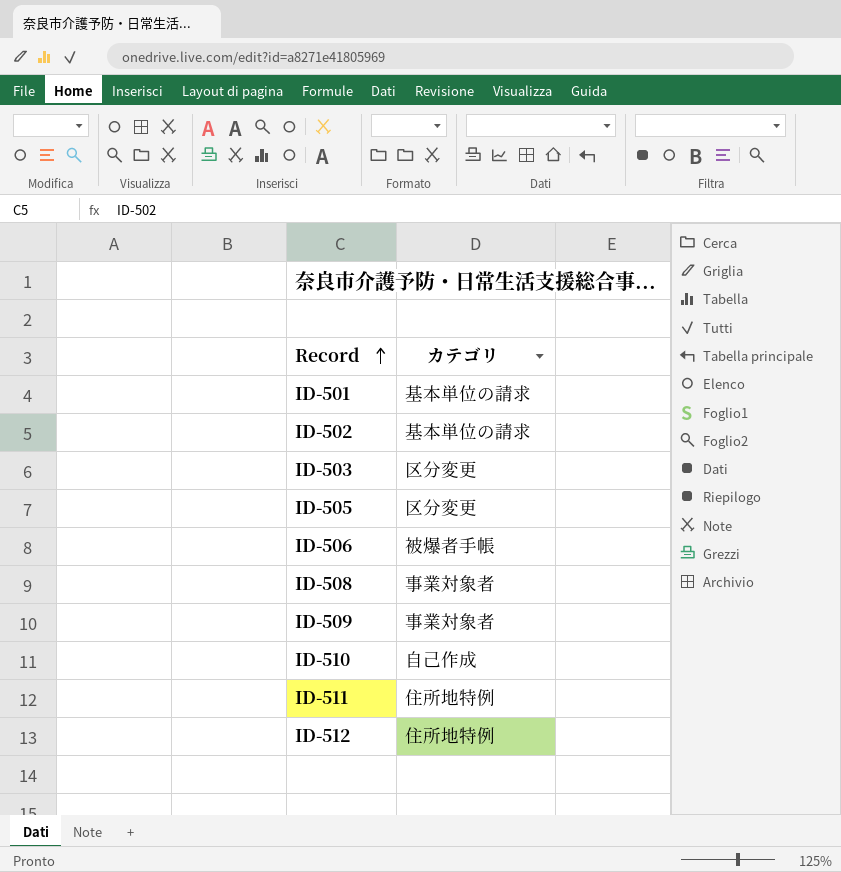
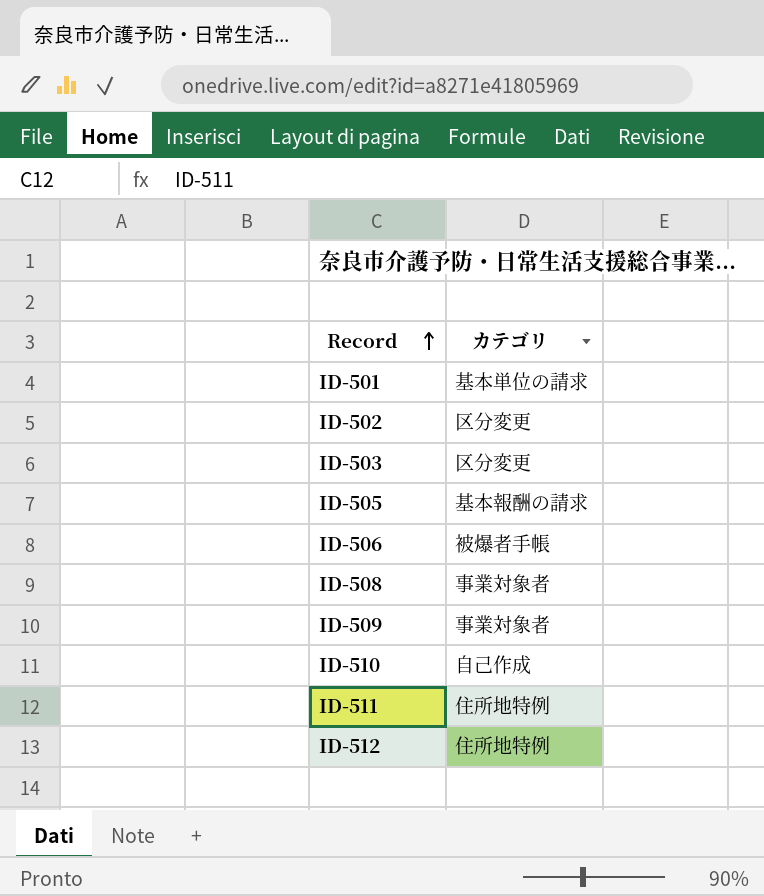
ID-502 | カテゴリ: 基本単位の請求 -> 区分変更
ID-505 | カテゴリ: 区分変更 -> 基本報酬の請求

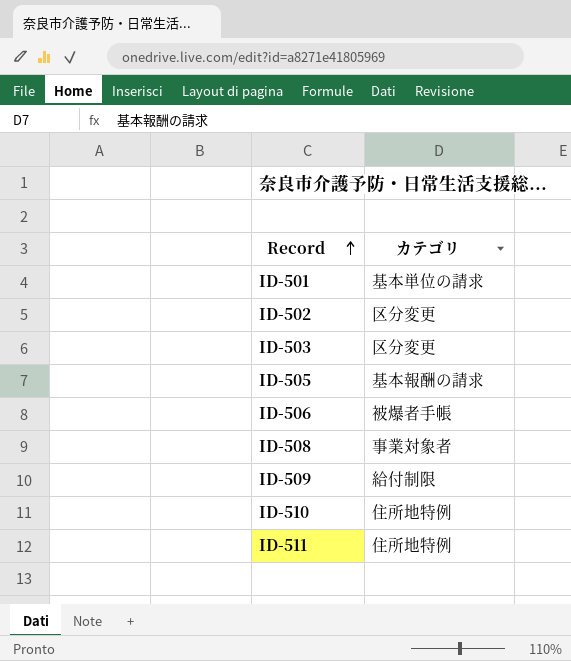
row ID-512: 住所地特例 -> none
ID-509 | カテゴリ: 事業対象者 -> 給付制限
ID-510 | カテゴリ: 自己作成 -> 住所地特例

